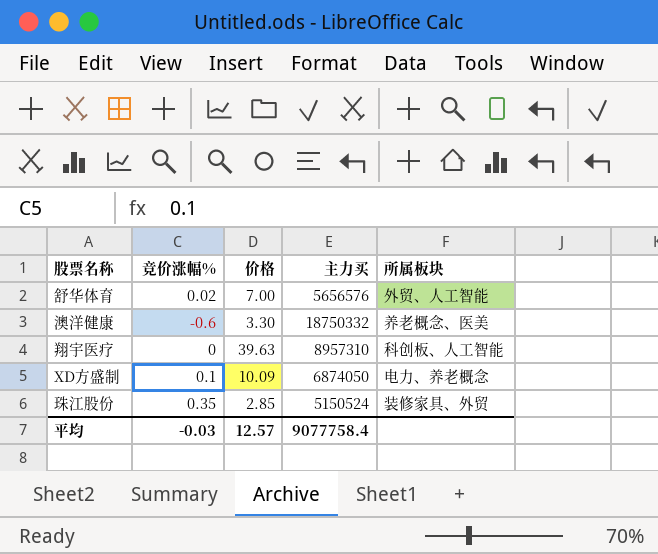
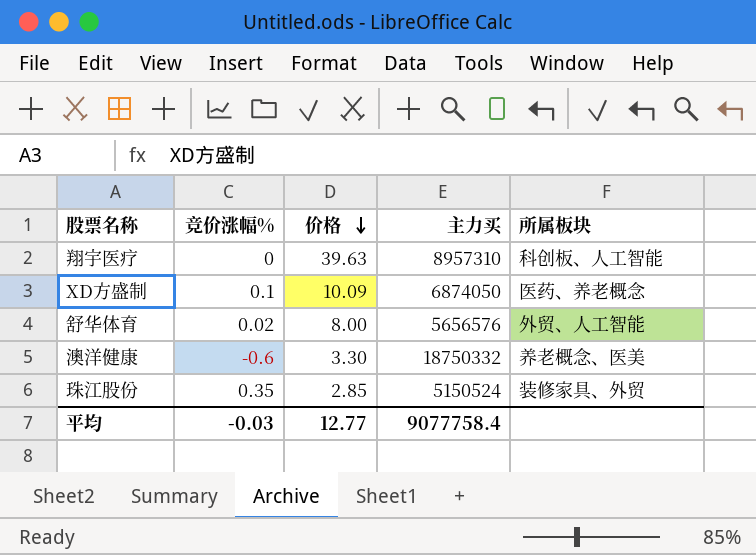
row order: none -> 价格 descending
XD方盛制 | 所属板块: 电力、养老概念 -> 医药、养老概念
舒华体育 | 价格: 7.00 -> 8.00
平均 | 价格: 12.57 -> 12.77

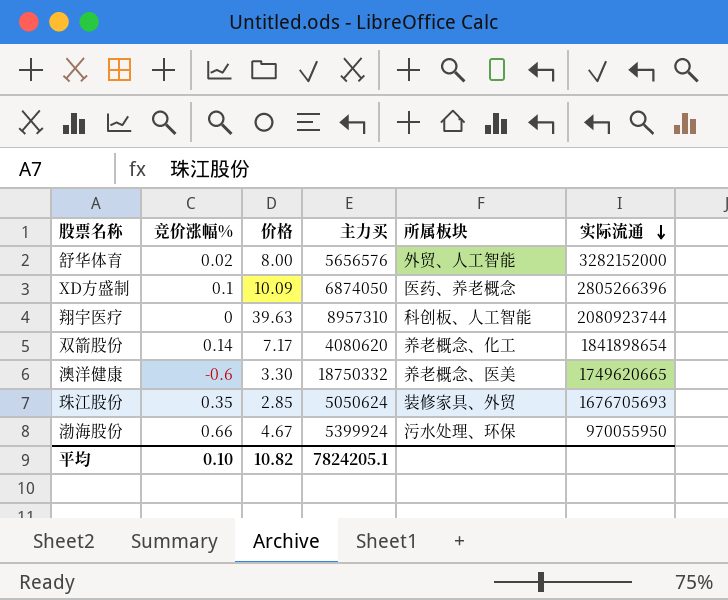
row order: 价格 descending -> 实际流通 descending
column 实际流通 | position: none -> 6
row 双箭股份: none -> 0.14 | 7.17 | 4080620 | 养老概念、化工 | 1841898654
珠江股份 | 主力买: 5150524 -> 5050624
row 渤海股份: none -> 0.66 | 4.67 | 5399924 | 污水处理、环保 | 970055950
平均 | 竞价涨幅%: -0.03 -> 0.10
平均 | 价格: 12.77 -> 10.82
平均 | 主力买: 9077758.4 -> 7824205.1

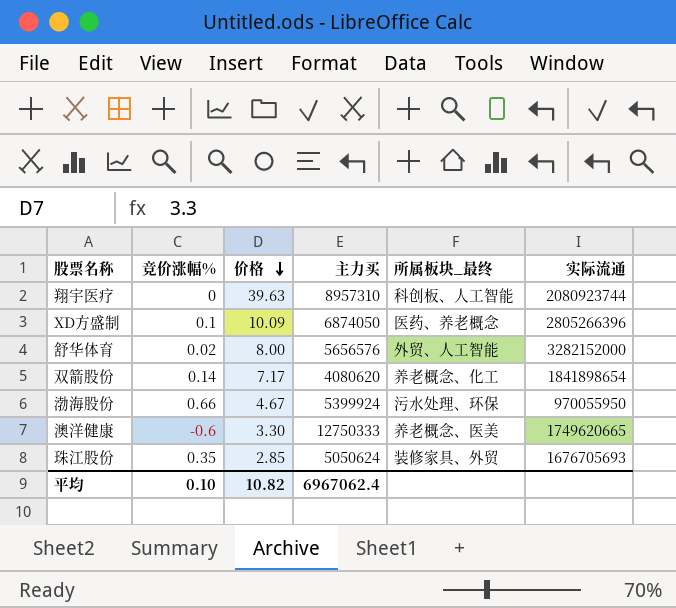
row order: 实际流通 descending -> 价格 descending
column name: 所属板块 -> 所属板块_最终
澳洋健康 | 主力买: 18750332 -> 12750333
平均 | 主力买: 7824205.1 -> 6967062.4

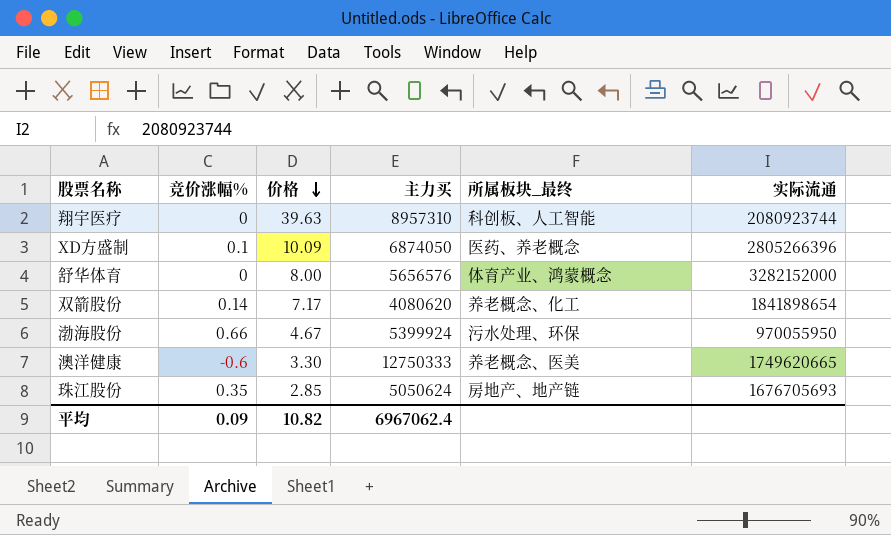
舒华体育 | 竞价涨幅%: 0.02 -> 0
舒华体育 | 所属板块_最终: 外贸、人工智能 -> 体育产业、鸿蒙概念
珠江股份 | 所属板块_最终: 装修家具、外贸 -> 房地产、地产链
平均 | 竞价涨幅%: 0.10 -> 0.09

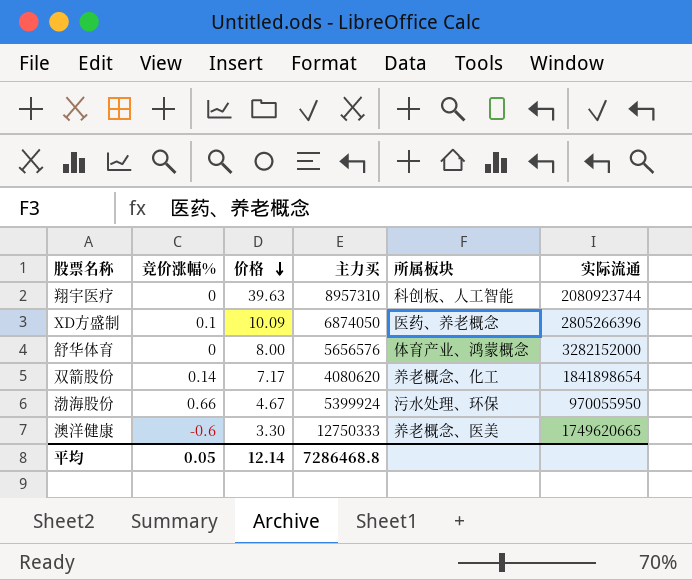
column name: 所属板块_最终 -> 所属板块
row 珠江股份: 0.35 | 2.85 | 5050624 | 房地产、地产链 | 1676705693 -> none
平均 | 竞价涨幅%: 0.09 -> 0.05
平均 | 价格: 10.82 -> 12.14
平均 | 主力买: 6967062.4 -> 7286468.8

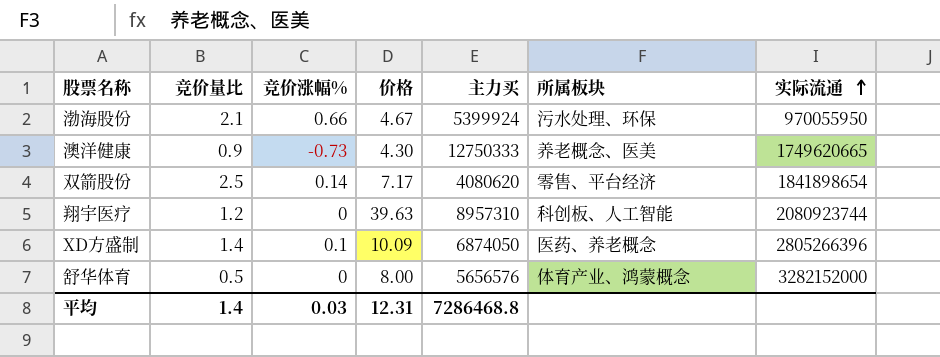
row order: 价格 descending -> 实际流通 ascending
column 竞价量比 | position: none -> 2
澳洋健康 | 竞价涨幅%: -0.6 -> -0.73
澳洋健康 | 价格: 3.30 -> 4.30
双箭股份 | 所属板块: 养老概念、化工 -> 零售、平台经济
平均 | 竞价涨幅%: 0.05 -> 0.03
平均 | 价格: 12.14 -> 12.31

